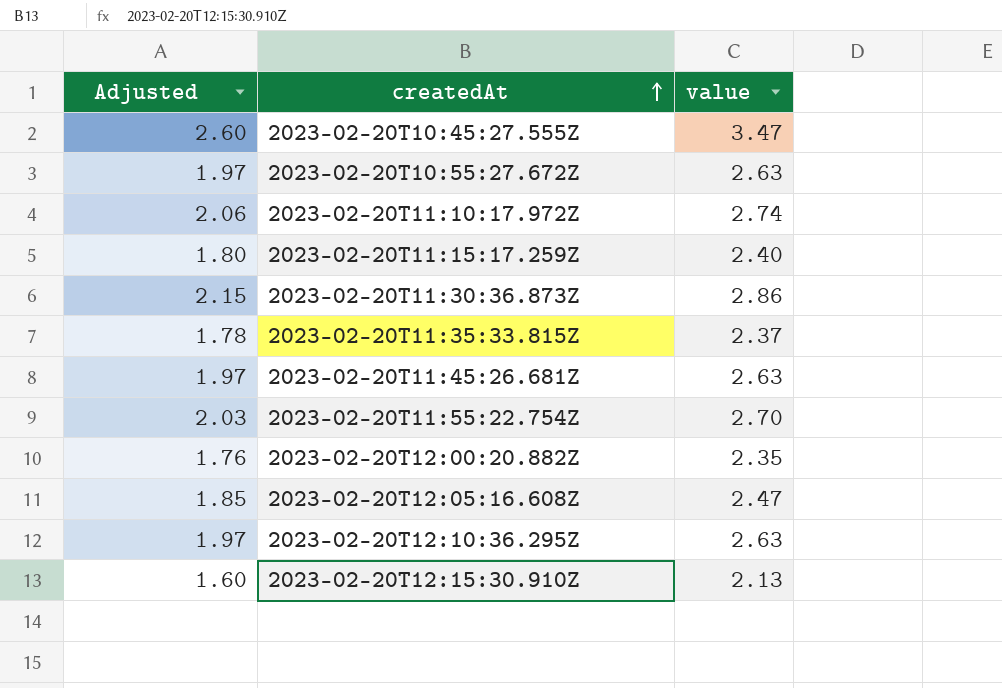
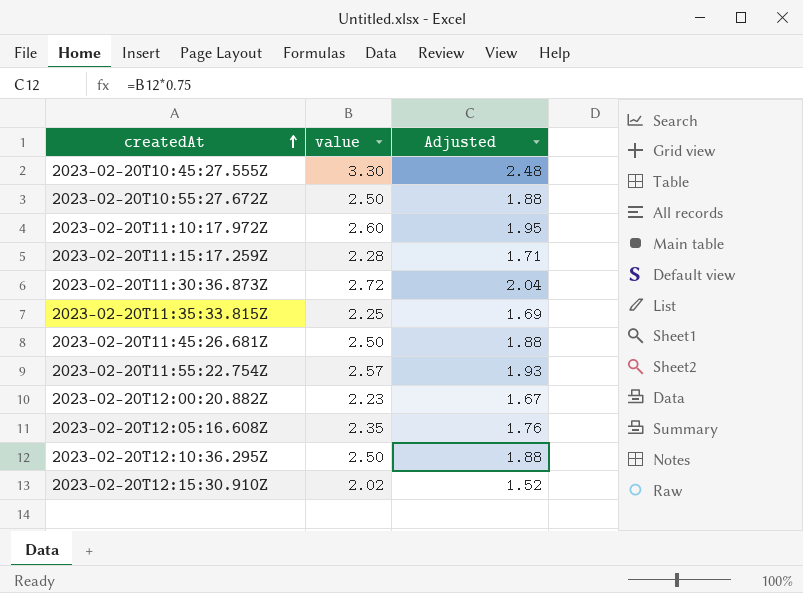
column Adjusted | position: 1 -> 3
2023-02-20T10:45:27.555Z | value: 3.47 -> 3.30
2023-02-20T10:45:27.555Z | Adjusted: 2.60 -> 2.48
2023-02-20T10:55:27.672Z | value: 2.63 -> 2.50
2023-02-20T10:55:27.672Z | Adjusted: 1.97 -> 1.88
2023-02-20T11:10:17.972Z | value: 2.74 -> 2.60
2023-02-20T11:10:17.972Z | Adjusted: 2.06 -> 1.95
2023-02-20T11:15:17.259Z | value: 2.40 -> 2.28
2023-02-20T11:15:17.259Z | Adjusted: 1.80 -> 1.71
2023-02-20T11:30:36.873Z | value: 2.86 -> 2.72
2023-02-20T11:30:36.873Z | Adjusted: 2.15 -> 2.04
2023-02-20T11:35:33.815Z | value: 2.37 -> 2.25
2023-02-20T11:35:33.815Z | Adjusted: 1.78 -> 1.69
2023-02-20T11:45:26.681Z | value: 2.63 -> 2.50
2023-02-20T11:45:26.681Z | Adjusted: 1.97 -> 1.88
2023-02-20T11:55:22.754Z | value: 2.70 -> 2.57
2023-02-20T11:55:22.754Z | Adjusted: 2.03 -> 1.93
2023-02-20T12:00:20.882Z | value: 2.35 -> 2.23
2023-02-20T12:00:20.882Z | Adjusted: 1.76 -> 1.67
2023-02-20T12:05:16.608Z | value: 2.47 -> 2.35
2023-02-20T12:05:16.608Z | Adjusted: 1.85 -> 1.76
2023-02-20T12:10:36.295Z | value: 2.63 -> 2.50
2023-02-20T12:10:36.295Z | Adjusted: 1.97 -> 1.88
2023-02-20T12:15:30.910Z | value: 2.13 -> 2.02
2023-02-20T12:15:30.910Z | Adjusted: 1.60 -> 1.52

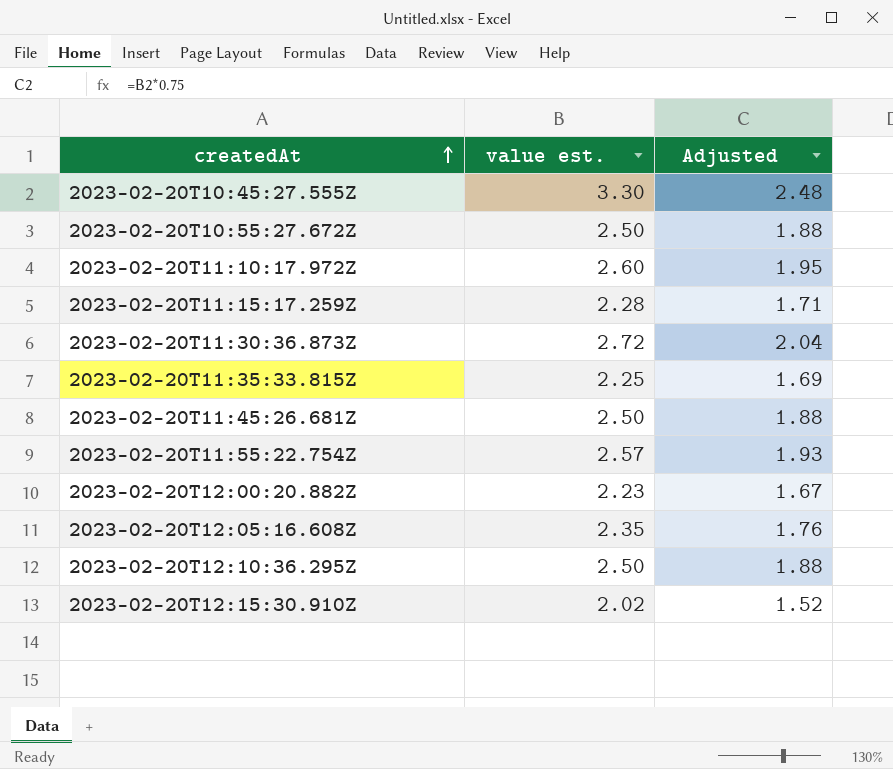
column name: value -> value est.

